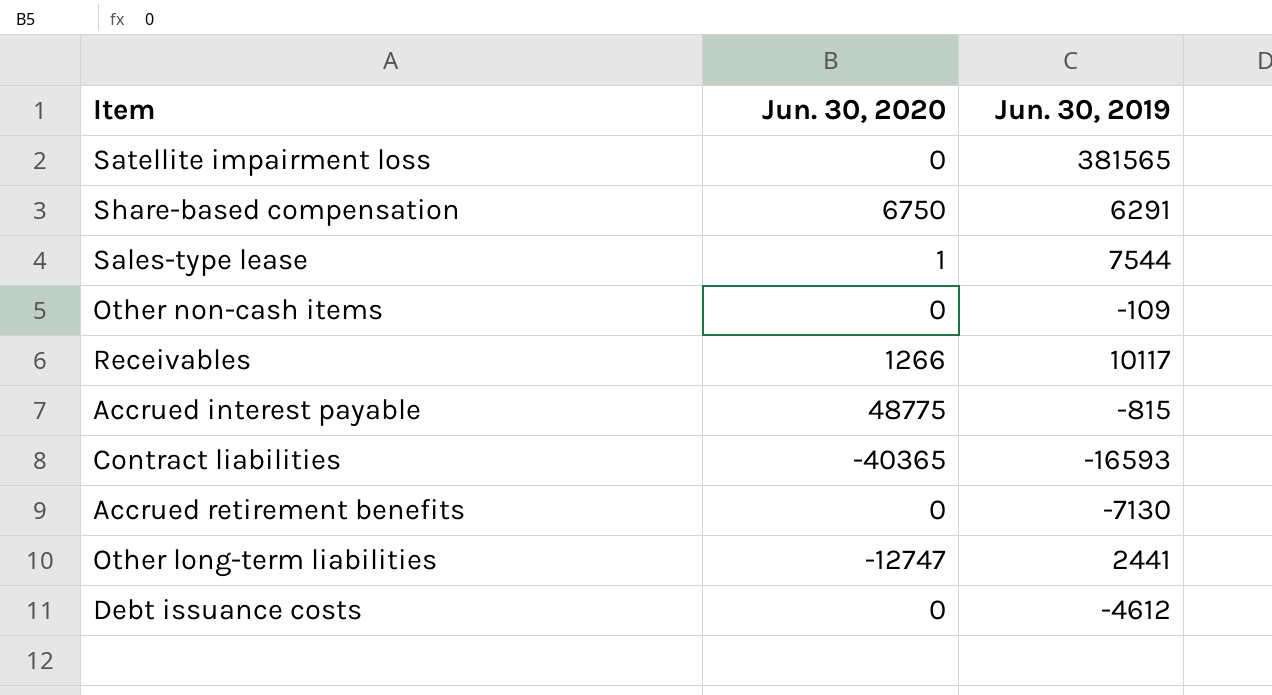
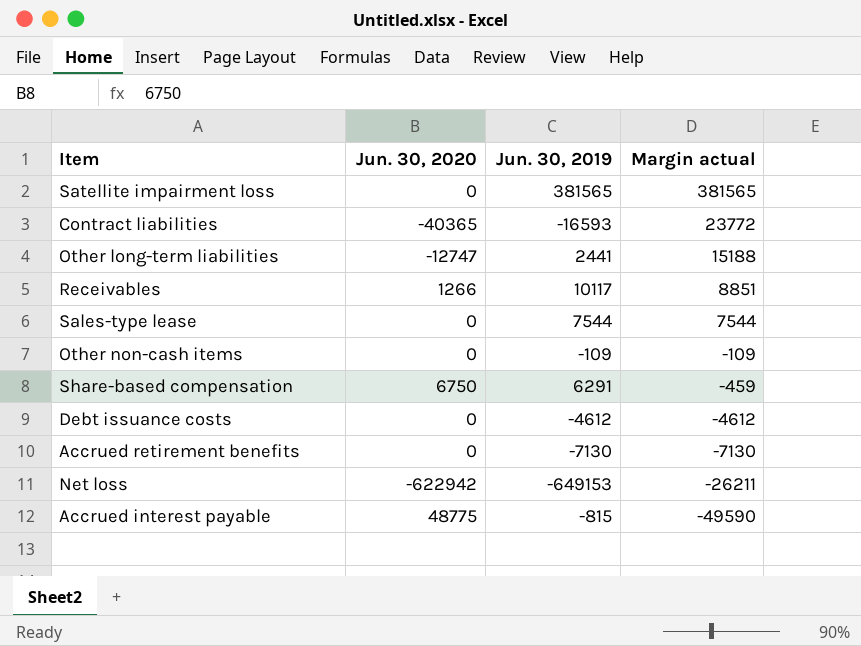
row order: none -> Margin actual descending
column Margin actual | formula: none -> [Jun. 30, 2019] - [Jun. 30, 2020]
Sales-type lease | Jun. 30, 2020: 1 -> 0
row Net loss: none -> -622942 | -649153 | -26211

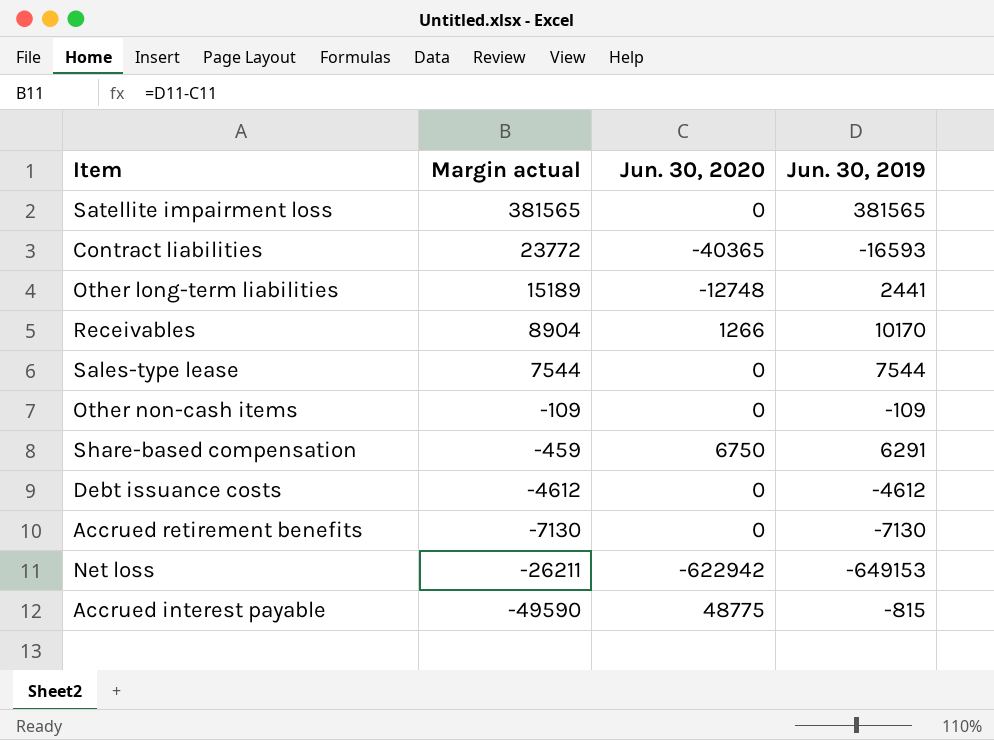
column Margin actual | position: 4 -> 2
Other long-term liabilities | Margin actual: 15188 -> 15189
Other long-term liabilities | Jun. 30, 2020: -12747 -> -12748
Receivables | Margin actual: 8851 -> 8904
Receivables | Jun. 30, 2019: 10117 -> 10170

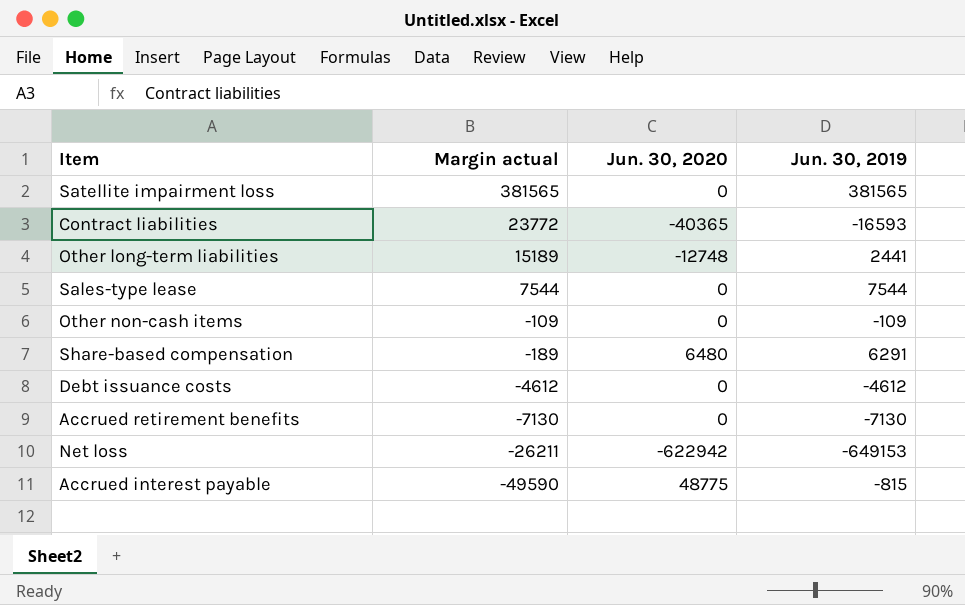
row Receivables: 8904 | 1266 | 10170 -> none
Share-based compensation | Margin actual: -459 -> -189
Share-based compensation | Jun. 30, 2020: 6750 -> 6480

